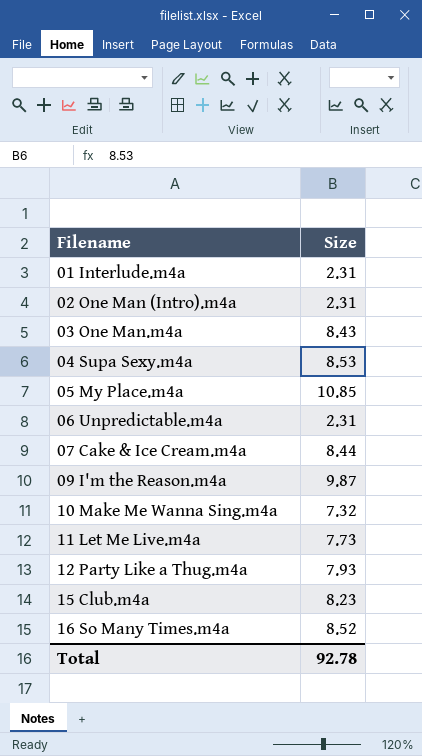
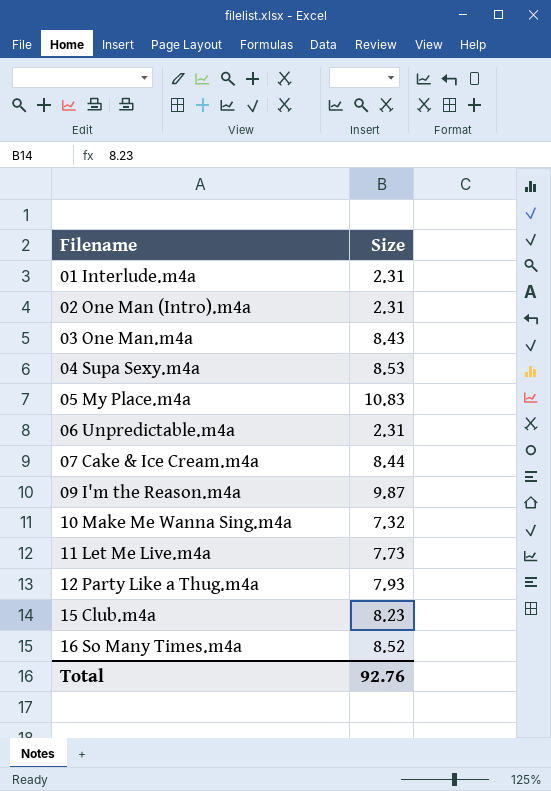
05 My Place.m4a | Size: 10.85 -> 10.83
Total | Size: 92.78 -> 92.76

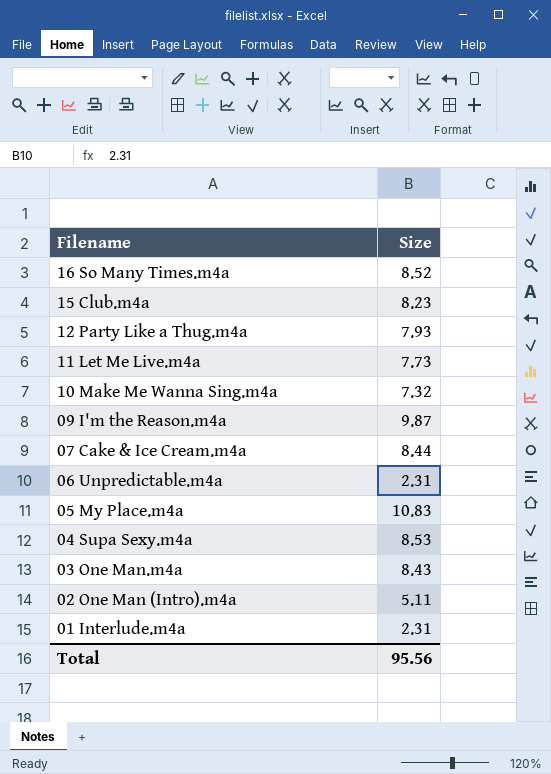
row order: Filename ascending -> Filename descending
02 One Man (Intro).m4a | Size: 2.31 -> 5.11
Total | Size: 92.76 -> 95.56

